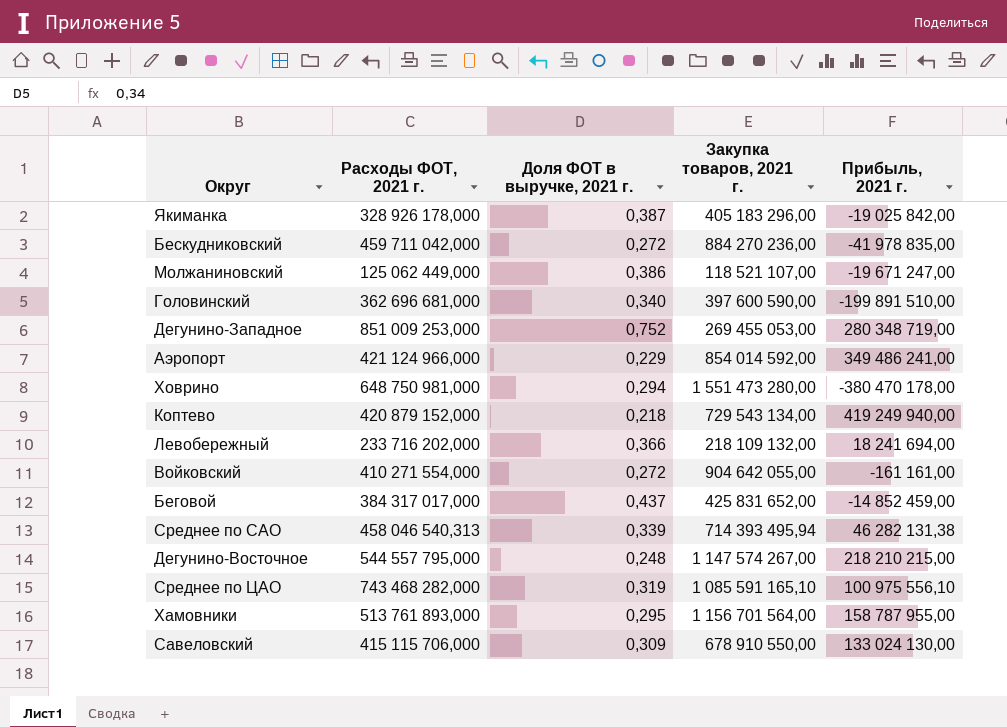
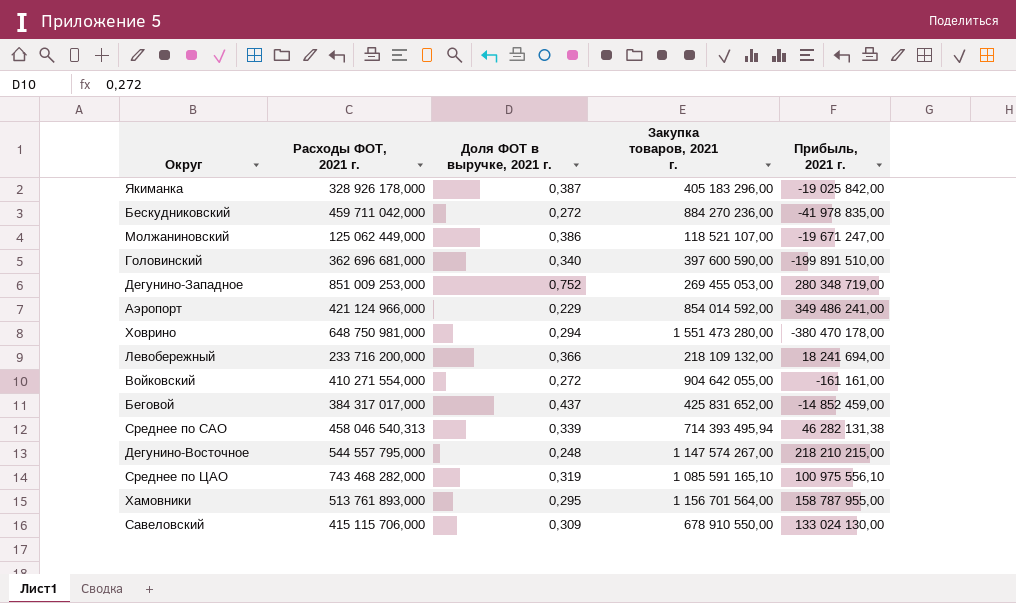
row Коптево: 420 879 152,000 | 0,218 | 729 543 134,00 | 419 249 940,00 -> none
Левобережный | Расходы ФОТ, 2021 г.: 233 716 202,000 -> 233 716 200,000

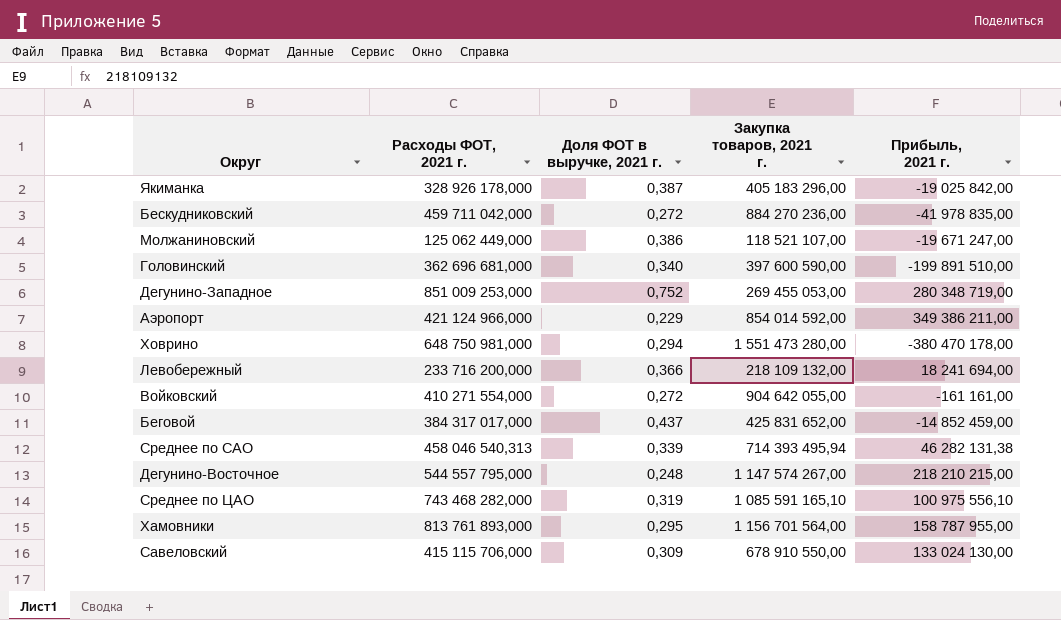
Аэропорт | Прибыль, 2021 г.: 349 486 241,00 -> 349 386 211,00
Хамовники | Расходы ФОТ, 2021 г.: 513 761 893,000 -> 813 761 893,000

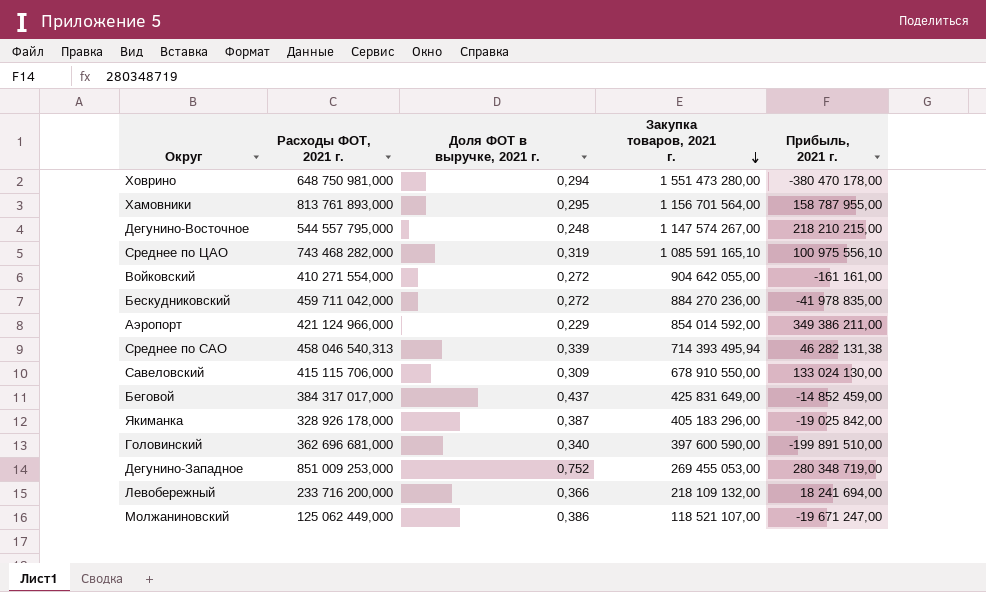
row order: none -> Закупка товаров, 2021 г. descending
Беговой | Закупка товаров, 2021 г.: 425 831 652,00 -> 425 831 649,00

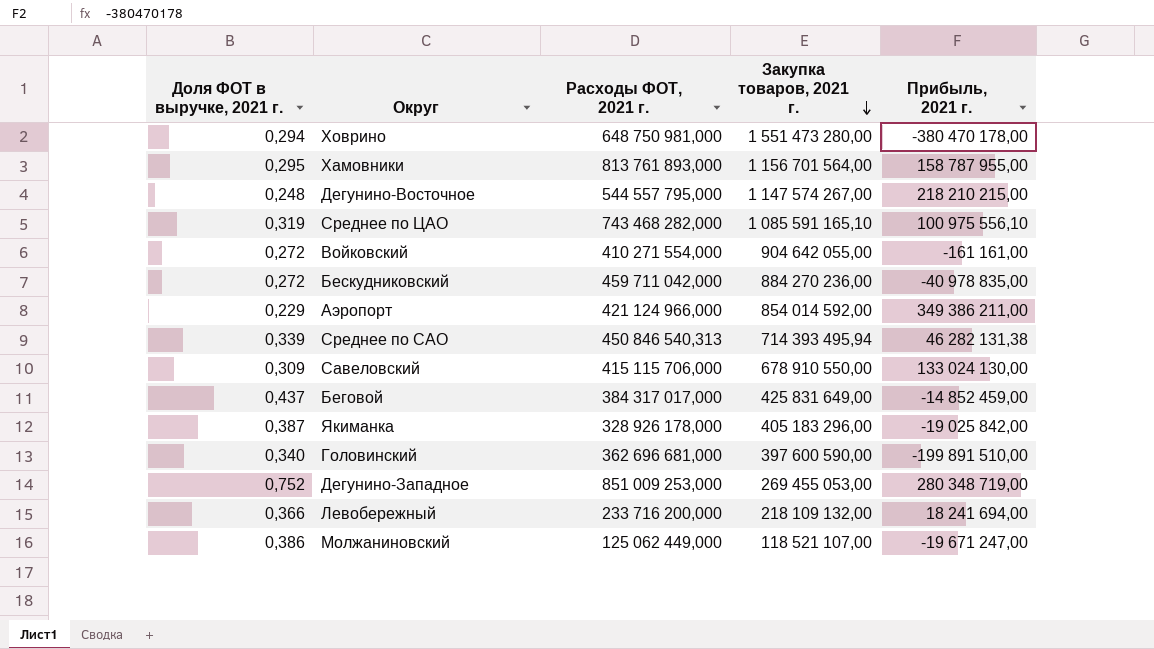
column Доля ФОТ в выручке, 2021 г. | position: 3 -> 1
Бескудниковский | Прибыль, 2021 г.: -41 978 835,00 -> -40 978 835,00
Среднее по САО | Расходы ФОТ, 2021 г.: 458 046 540,313 -> 450 846 540,313

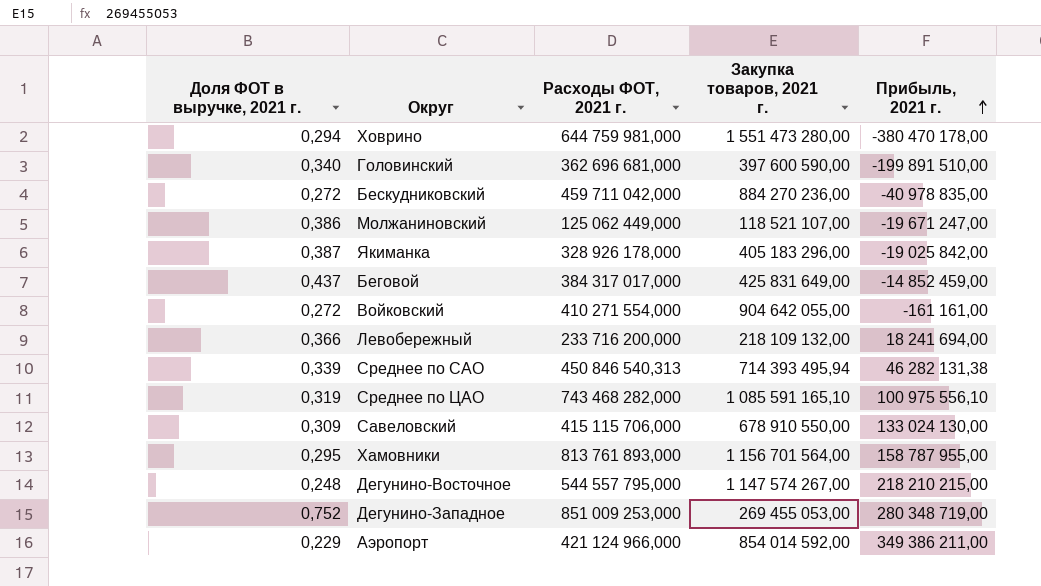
row order: Закупка товаров, 2021 г. descending -> Прибыль, 2021 г. ascending
Ховрино | Расходы ФОТ, 2021 г.: 648 750 981,000 -> 644 759 981,000

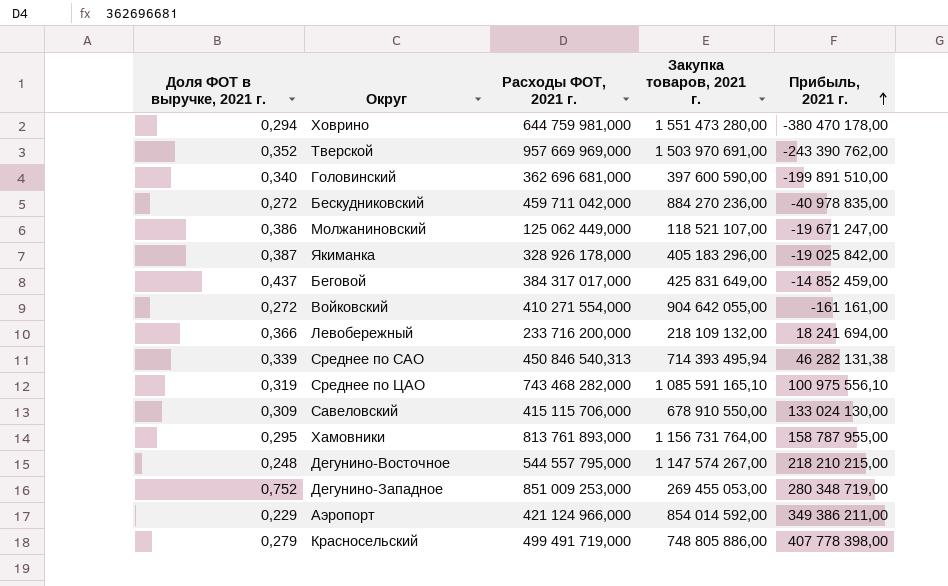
row Тверской: none -> 0,352 | 957 669 969,000 | 1 503 970 691,00 | -243 390 762,00
Хамовники | Закупка товаров, 2021 г.: 1 156 701 564,00 -> 1 156 731 764,00
row Красносельский: none -> 0,279 | 499 491 719,000 | 748 805 886,00 | 407 778 398,00

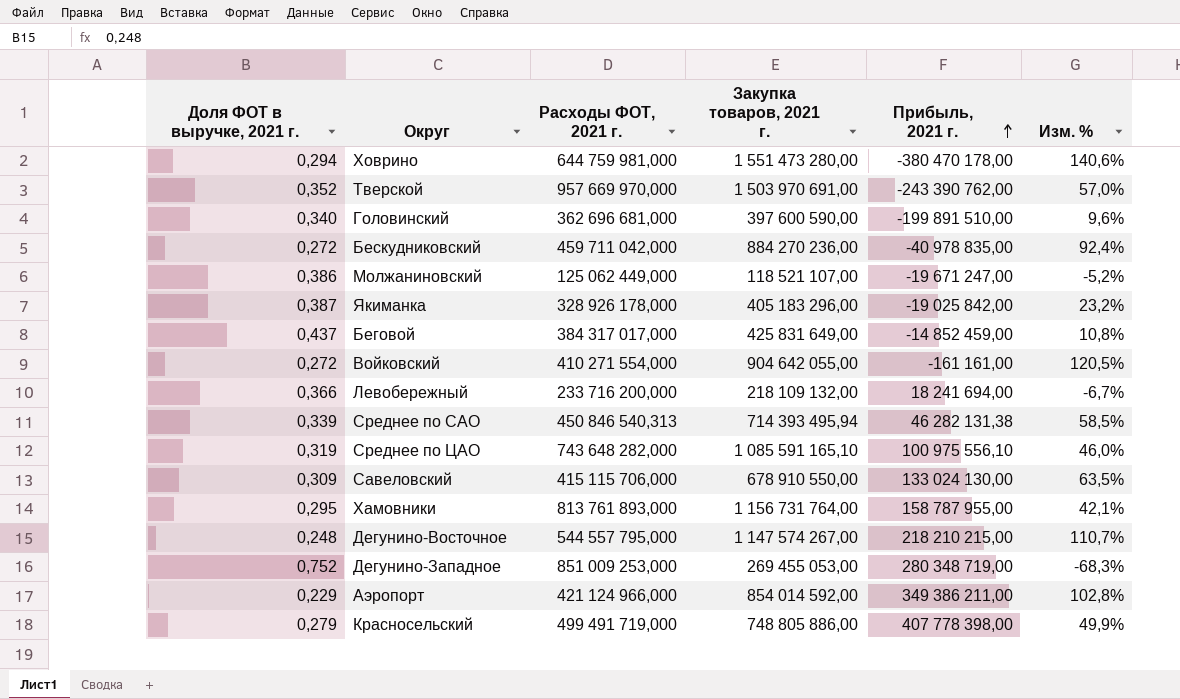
column Изм. % | formula: none -> ([Закупка товаров, 2021 г.] - [Расходы ФОТ, 2021 г.]) / [Расходы ФОТ, 2021 г.]
Тверской | Расходы ФОТ, 2021 г.: 957 669 969,000 -> 957 669 970,000
Среднее по ЦАО | Расходы ФОТ, 2021 г.: 743 468 282,000 -> 743 648 282,000

